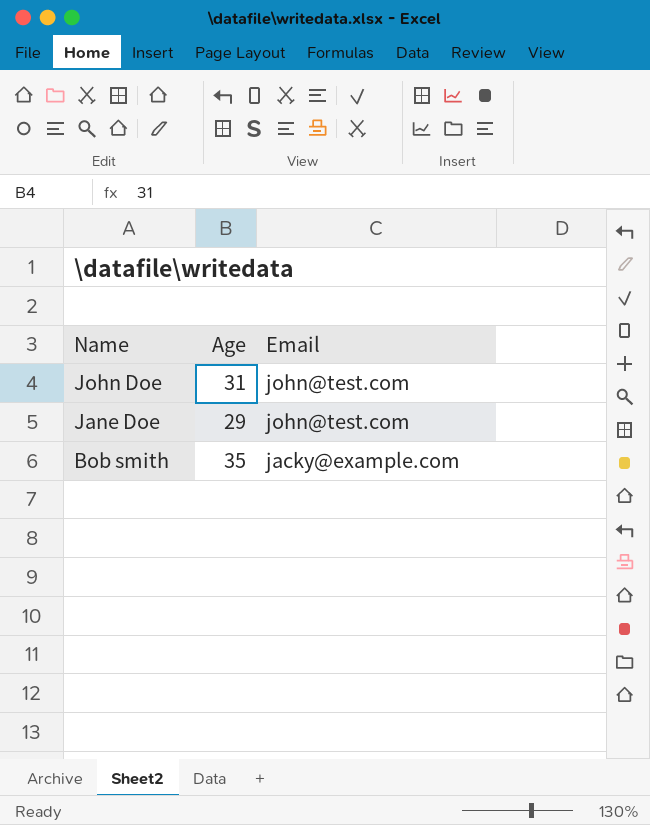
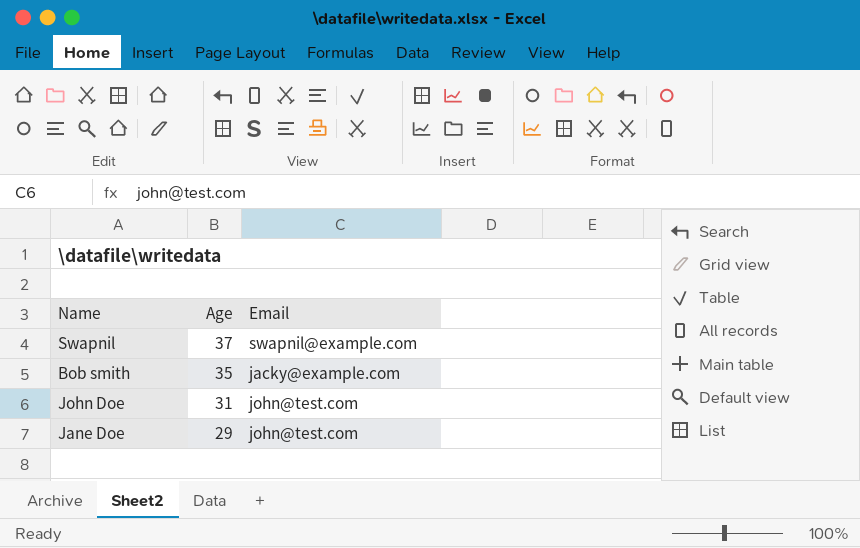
row order: Name descending -> Age descending
row Swapnil: none -> 37 | swapnil@example.com

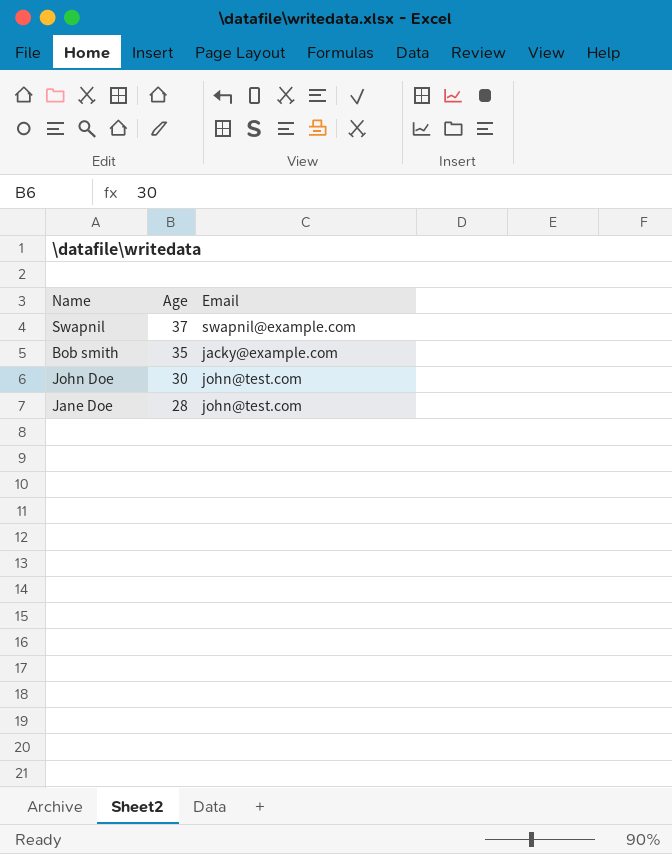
John Doe | Age: 31 -> 30
Jane Doe | Age: 29 -> 28

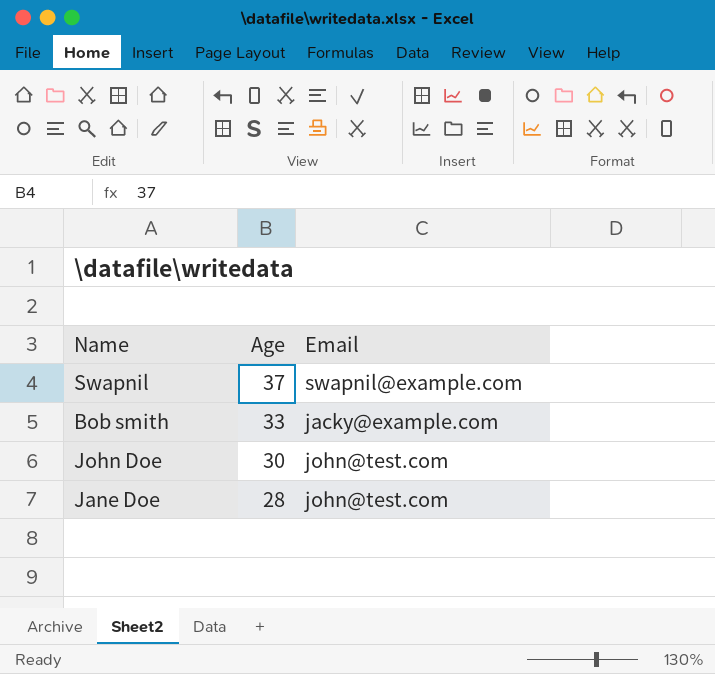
Bob smith | Age: 35 -> 33

